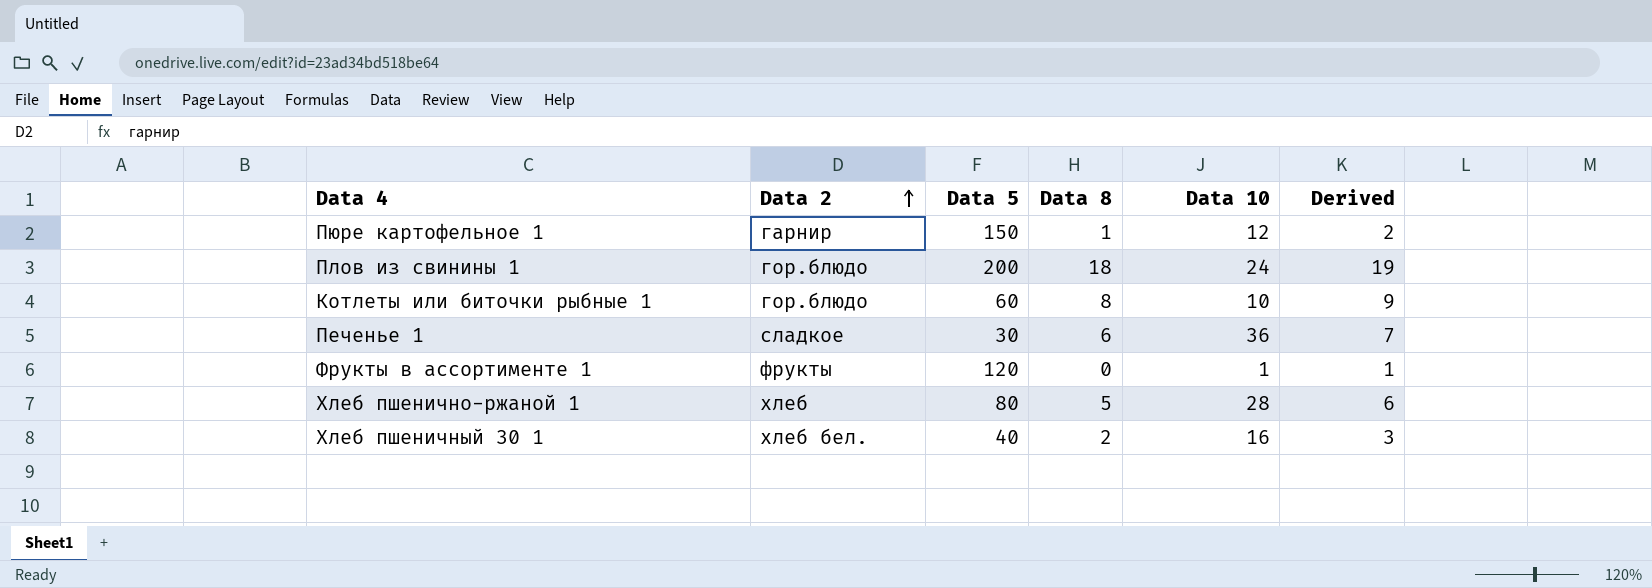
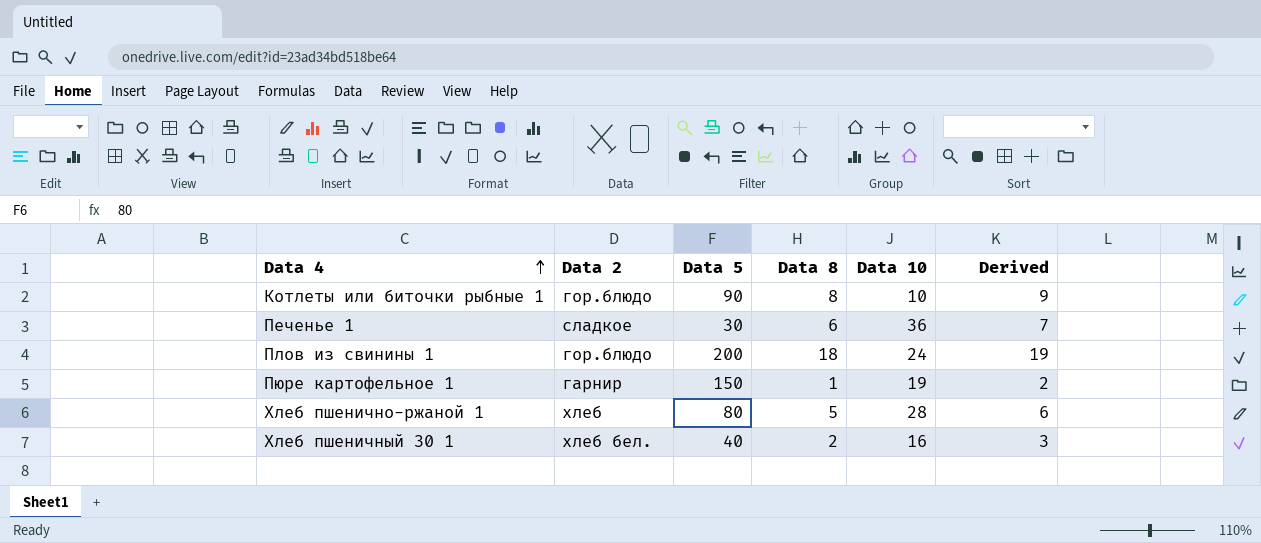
row order: Data 2 ascending -> Data 4 ascending
row Фрукты в ассортименте 1: фрукты | 120 | 0 | 1 | 1 -> none
Котлеты или биточки рыбные 1 | Data 5: 60 -> 90
Пюре картофельное 1 | Data 10: 12 -> 19

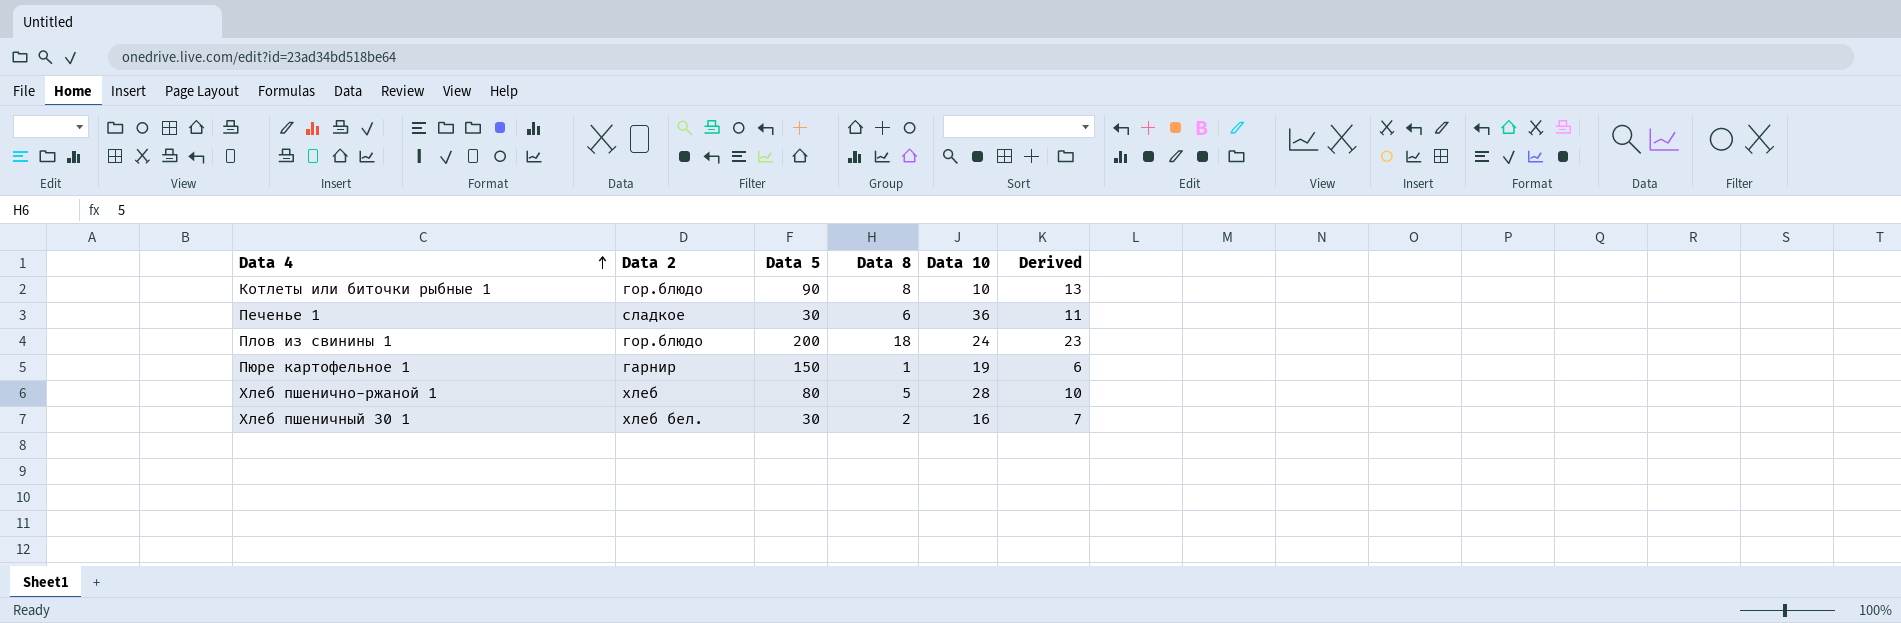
column Derived | formula: [Data 8] + 1 -> [Data 8] + 5
Хлеб пшеничный 30 1 | Data 5: 40 -> 30

